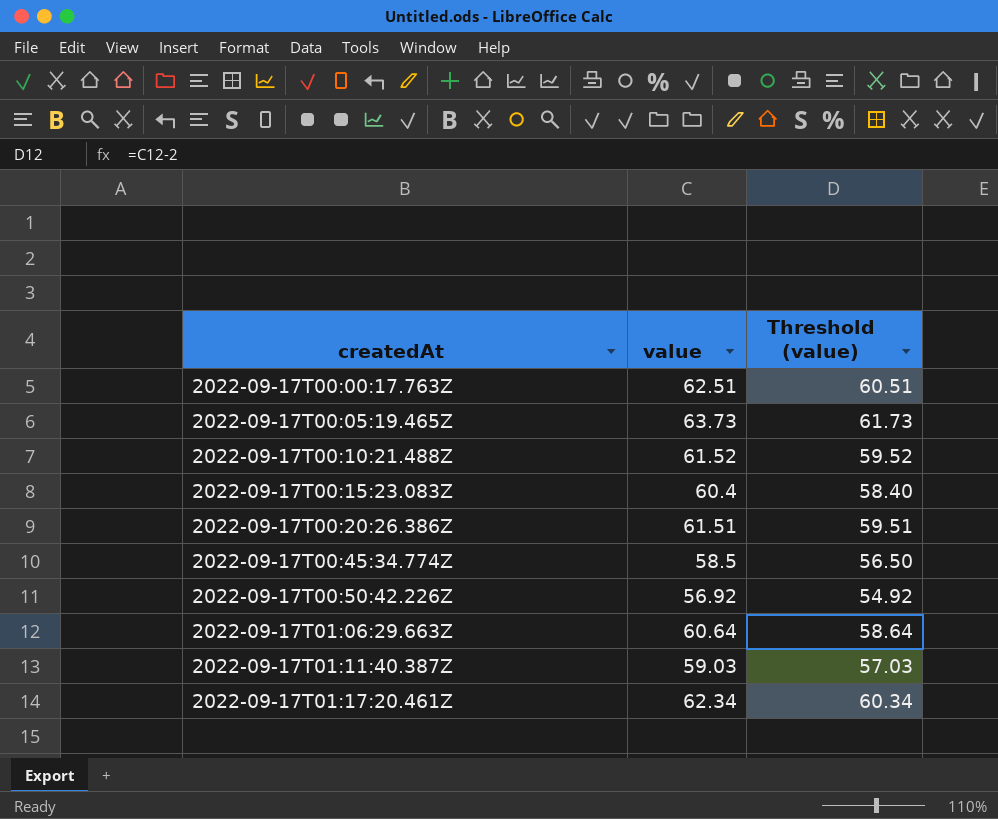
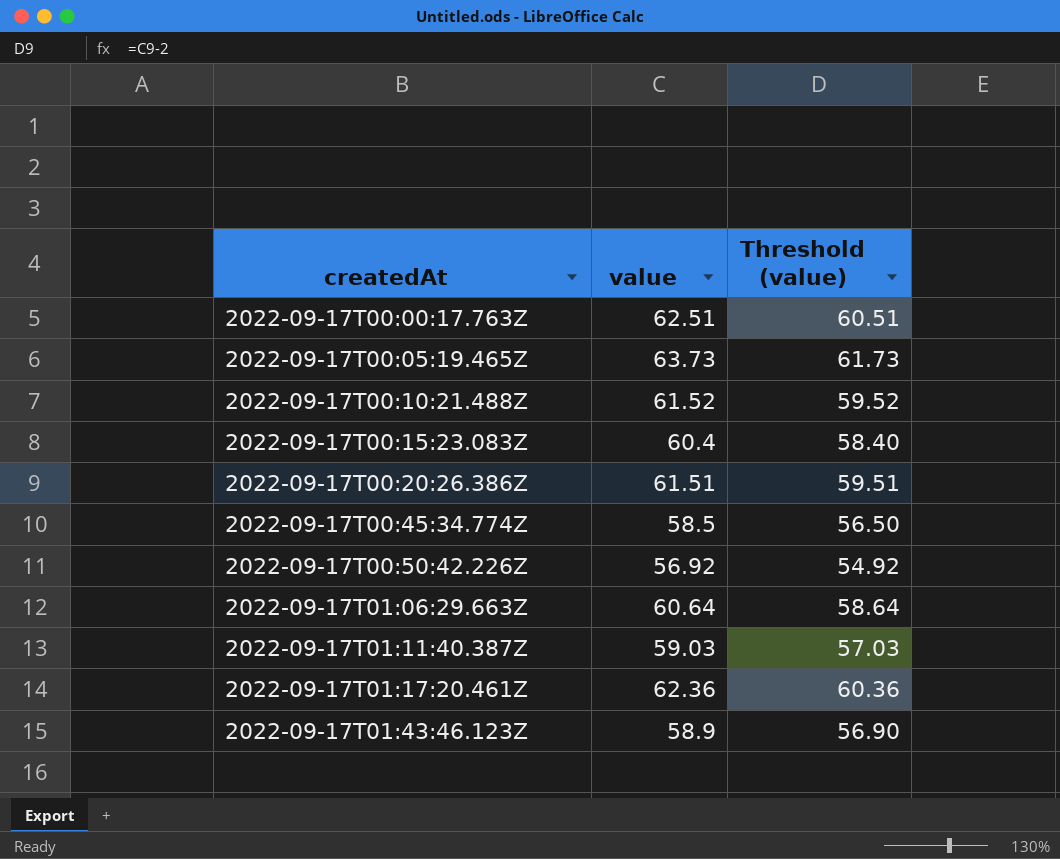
2022-09-17T01:17:20.461Z | value: 62.34 -> 62.36
2022-09-17T01:17:20.461Z | Threshold (value): 60.34 -> 60.36
row 2022-09-17T01:43:46.123Z: none -> 58.9 | 56.90

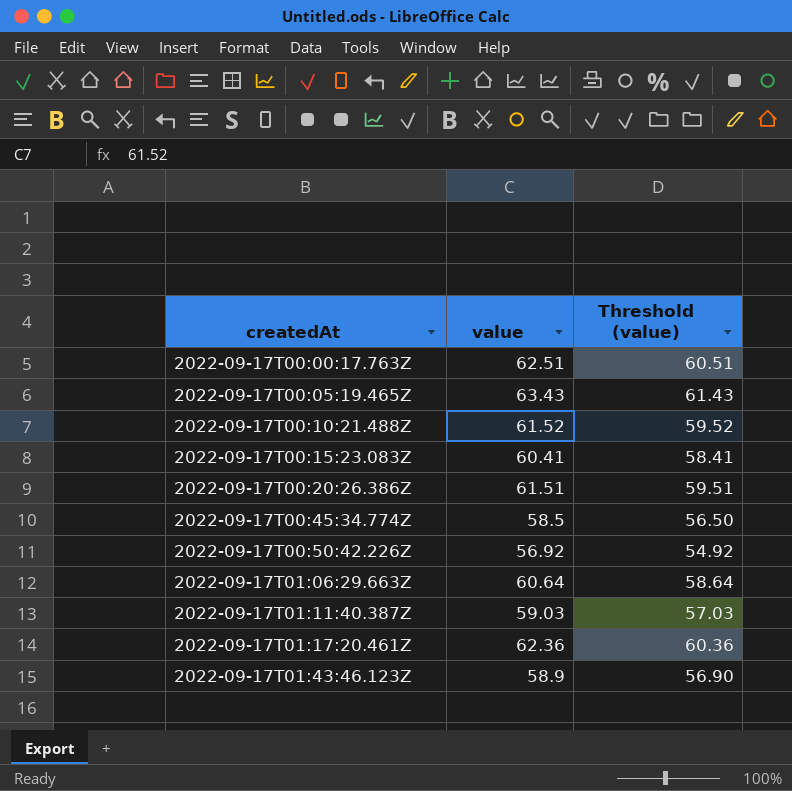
2022-09-17T00:05:19.465Z | value: 63.73 -> 63.43
2022-09-17T00:05:19.465Z | Threshold (value): 61.73 -> 61.43
2022-09-17T00:15:23.083Z | value: 60.4 -> 60.41
2022-09-17T00:15:23.083Z | Threshold (value): 58.40 -> 58.41

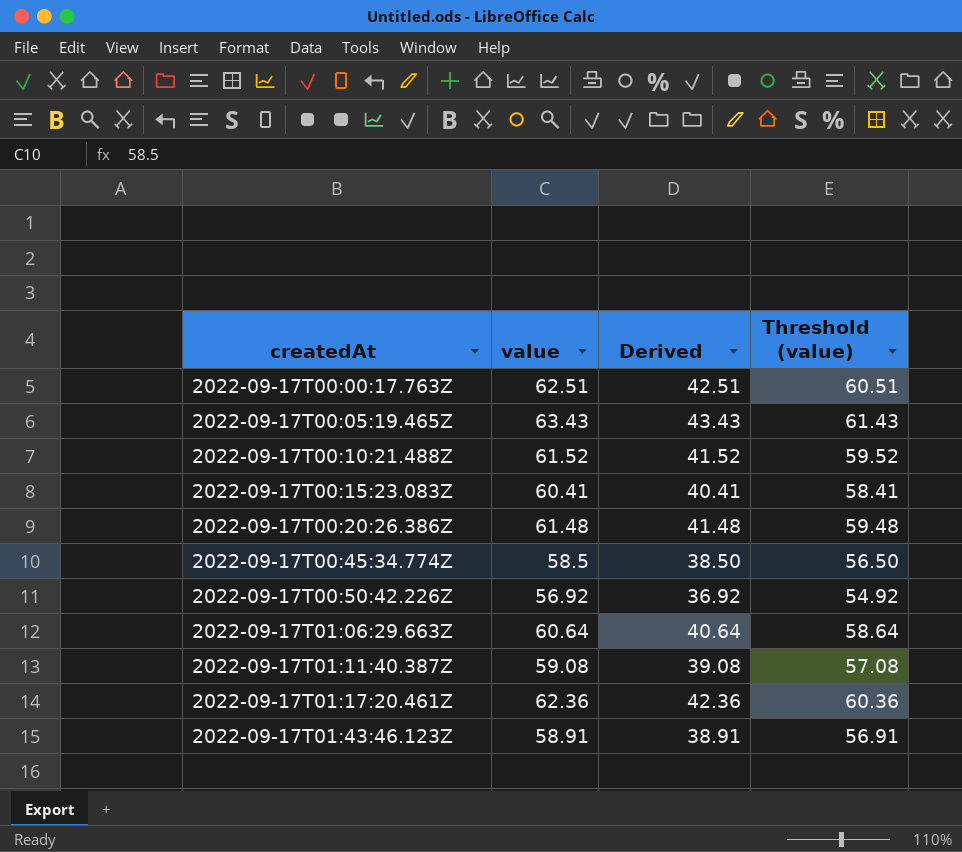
column Derived | formula: none -> [value] - 20
2022-09-17T00:20:26.386Z | value: 61.51 -> 61.48
2022-09-17T00:20:26.386Z | Threshold (value): 59.51 -> 59.48
2022-09-17T01:11:40.387Z | value: 59.03 -> 59.08
2022-09-17T01:11:40.387Z | Threshold (value): 57.03 -> 57.08
2022-09-17T01:43:46.123Z | value: 58.9 -> 58.91
2022-09-17T01:43:46.123Z | Threshold (value): 56.90 -> 56.91

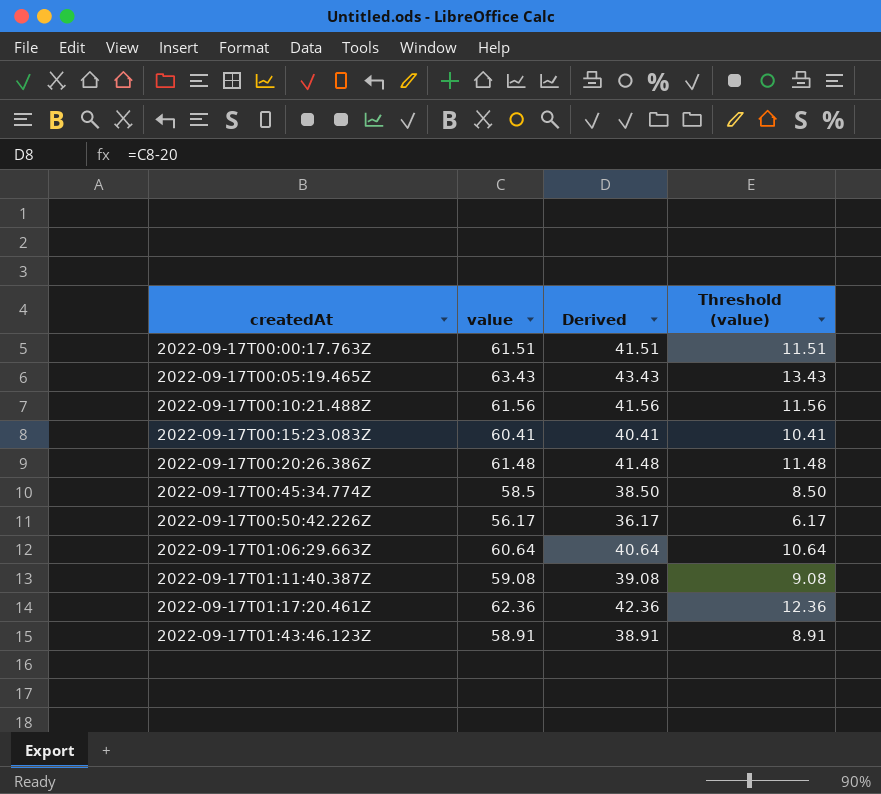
column Threshold (value) | formula: [value] - 2 -> [value] - 50
2022-09-17T00:00:17.763Z | value: 62.51 -> 61.51
2022-09-17T00:00:17.763Z | Derived: 42.51 -> 41.51
2022-09-17T00:10:21.488Z | value: 61.52 -> 61.56
2022-09-17T00:10:21.488Z | Derived: 41.52 -> 41.56
2022-09-17T00:50:42.226Z | value: 56.92 -> 56.17
2022-09-17T00:50:42.226Z | Derived: 36.92 -> 36.17

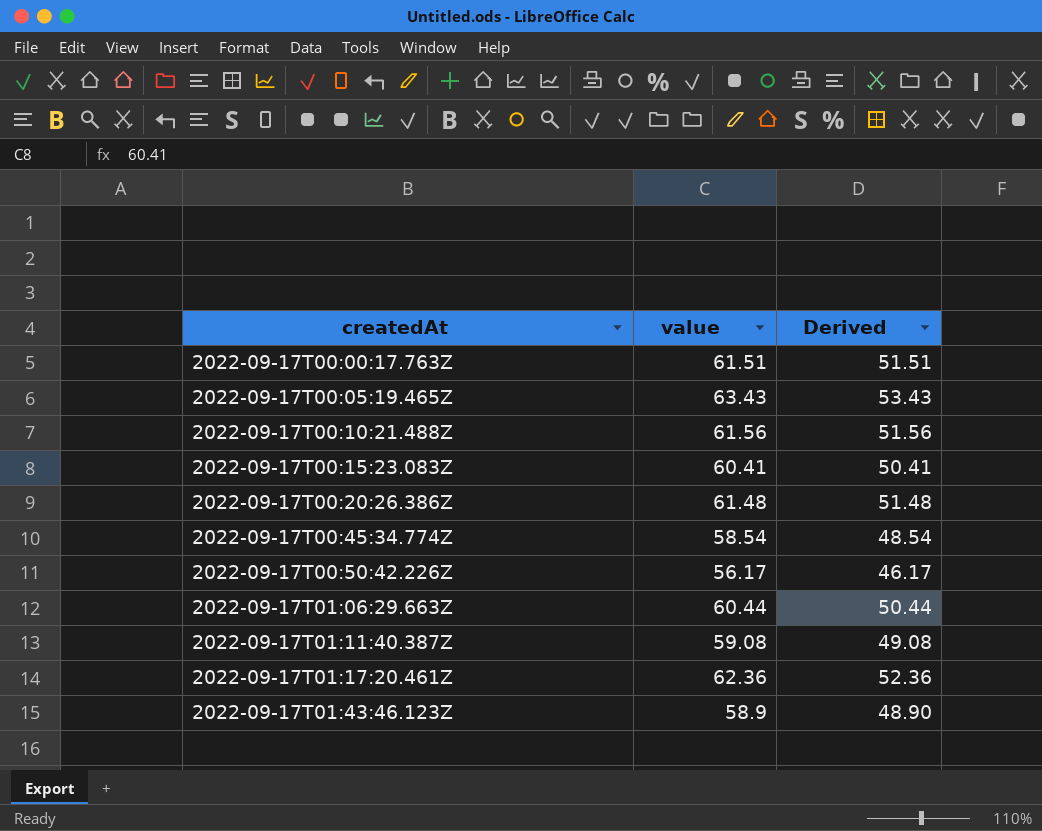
column Threshold (value) | formula: [value] - 50 -> none
column Derived | formula: [value] - 20 -> [value] - 10
2022-09-17T00:45:34.774Z | value: 58.5 -> 58.54
2022-09-17T01:06:29.663Z | value: 60.64 -> 60.44
2022-09-17T01:43:46.123Z | value: 58.91 -> 58.9

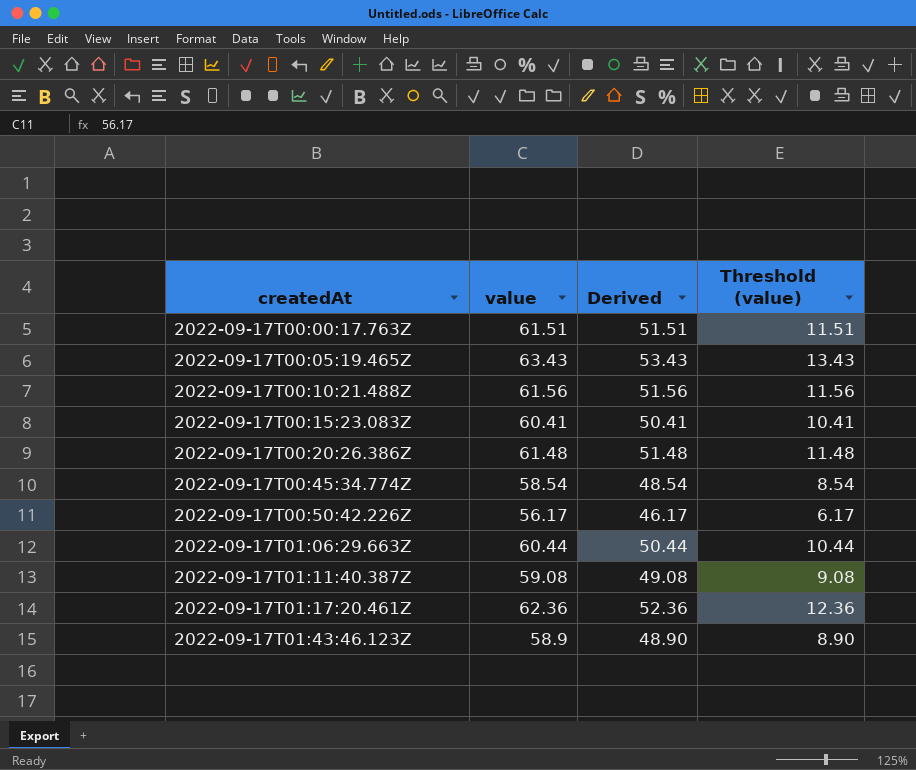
column Threshold (value) | formula: none -> [value] - 50

